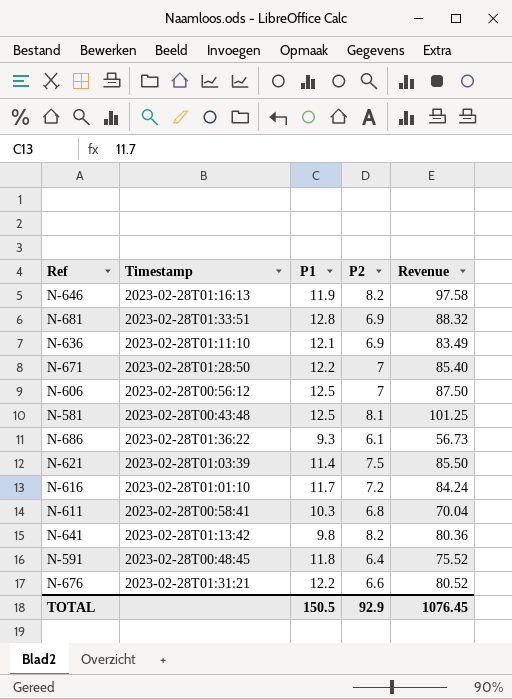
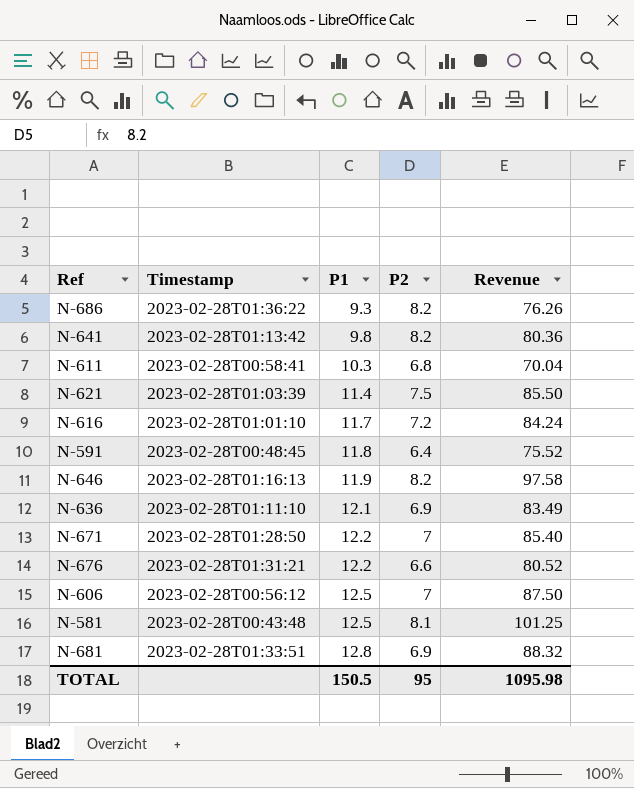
row order: none -> P1 ascending
N-686 | P2: 6.1 -> 8.2
N-686 | Revenue: 56.73 -> 76.26
TOTAL | P2: 92.9 -> 95
TOTAL | Revenue: 1076.45 -> 1095.98

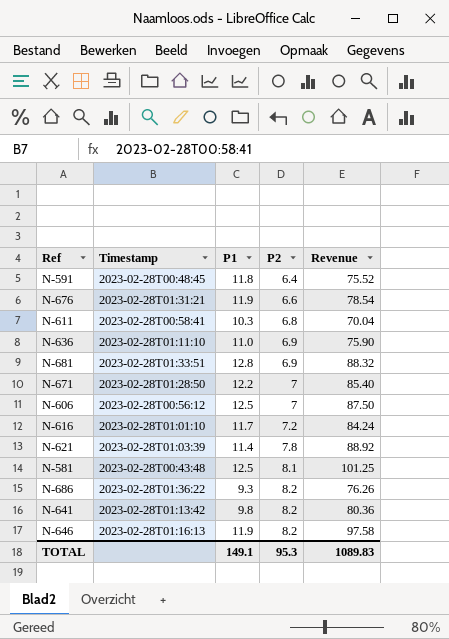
row order: P1 ascending -> P2 ascending
N-676 | P1: 12.2 -> 11.9
N-676 | Revenue: 80.52 -> 78.54
N-636 | P1: 12.1 -> 11.0
N-636 | Revenue: 83.49 -> 75.90
N-621 | P2: 7.5 -> 7.8
N-621 | Revenue: 85.50 -> 88.92
TOTAL | P1: 150.5 -> 149.1
TOTAL | P2: 95 -> 95.3
TOTAL | Revenue: 1095.98 -> 1089.83

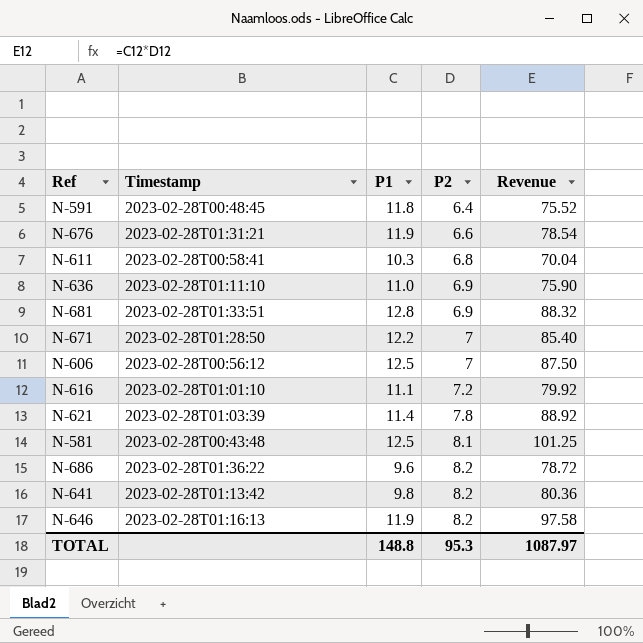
N-616 | P1: 11.7 -> 11.1
N-616 | Revenue: 84.24 -> 79.92
N-686 | P1: 9.3 -> 9.6
N-686 | Revenue: 76.26 -> 78.72
TOTAL | P1: 149.1 -> 148.8
TOTAL | Revenue: 1089.83 -> 1087.97

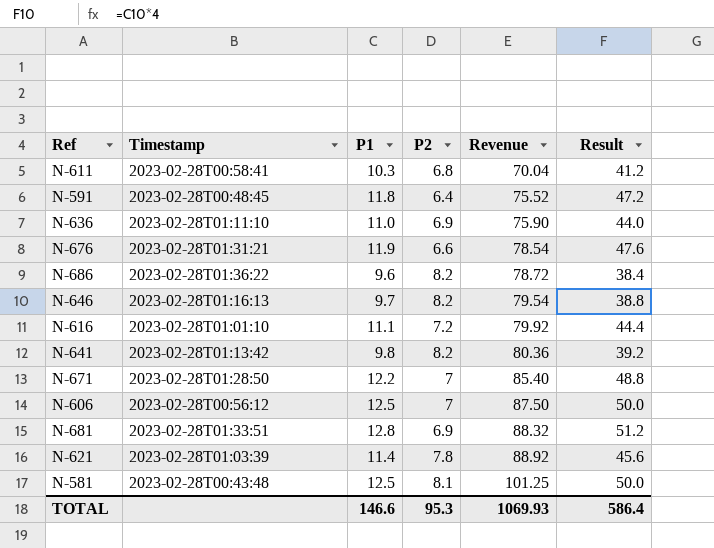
row order: P2 ascending -> Revenue ascending
column Result | formula: none -> [P1] * 4
N-646 | P1: 11.9 -> 9.7
N-646 | Revenue: 97.58 -> 79.54
TOTAL | P1: 148.8 -> 146.6
TOTAL | Revenue: 1087.97 -> 1069.93

